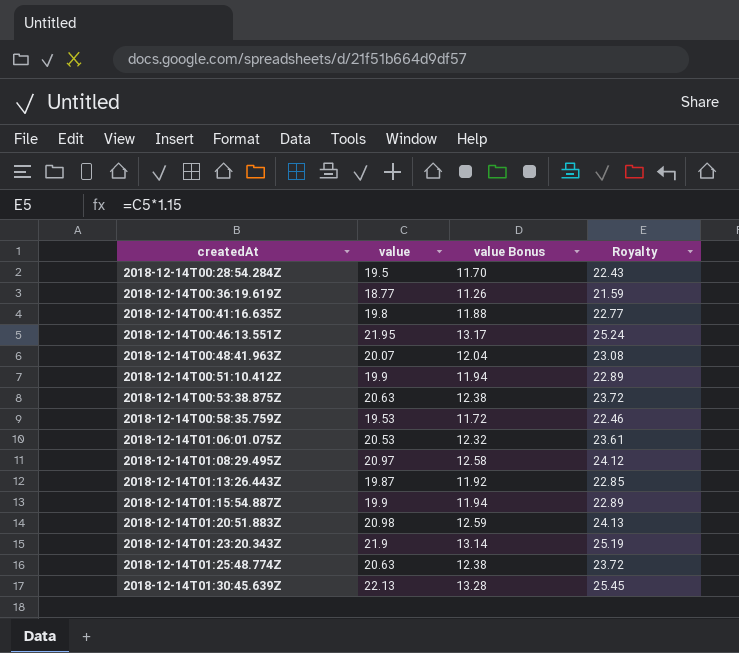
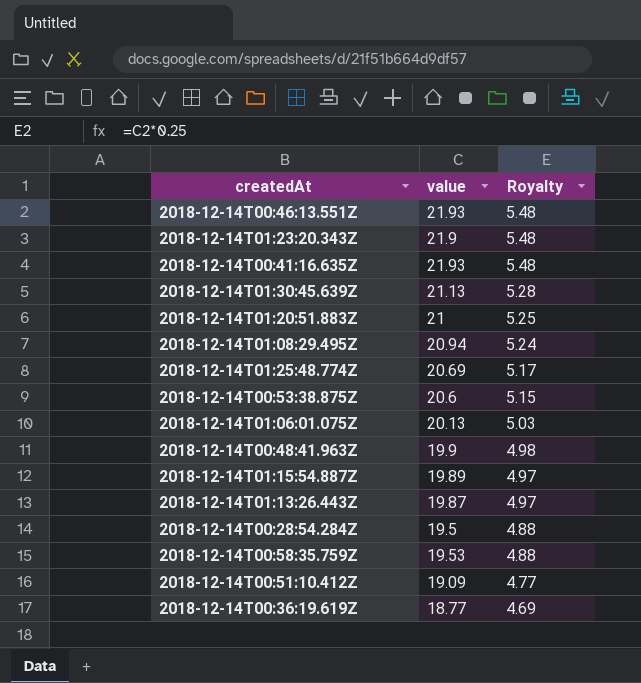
row order: createdAt ascending -> Royalty descending
column value Bonus | formula: [value] * 0.6 -> none
column Royalty | formula: [value] * 1.15 -> [value] * 0.25
2018-12-14T00:46:13.551Z | value: 21.95 -> 21.93
2018-12-14T00:41:16.635Z | value: 19.8 -> 21.93
2018-12-14T01:30:45.639Z | value: 22.13 -> 21.13
2018-12-14T01:20:51.883Z | value: 20.98 -> 21
2018-12-14T01:08:29.495Z | value: 20.97 -> 20.94
2018-12-14T01:25:48.774Z | value: 20.63 -> 20.69
2018-12-14T00:53:38.875Z | value: 20.63 -> 20.6
2018-12-14T01:06:01.075Z | value: 20.53 -> 20.13
2018-12-14T00:48:41.963Z | value: 20.07 -> 19.9
2018-12-14T01:15:54.887Z | value: 19.9 -> 19.89
2018-12-14T00:51:10.412Z | value: 19.9 -> 19.09

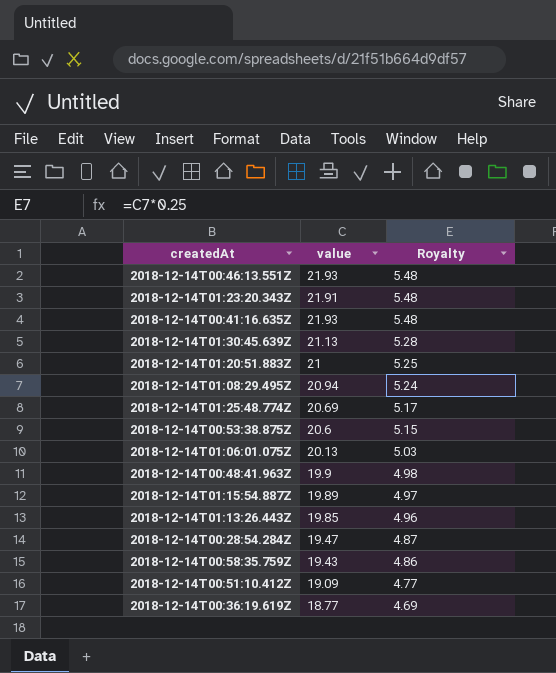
2018-12-14T01:23:20.343Z | value: 21.9 -> 21.91
2018-12-14T01:13:26.443Z | value: 19.87 -> 19.85
2018-12-14T01:13:26.443Z | Royalty: 4.97 -> 4.96
2018-12-14T00:28:54.284Z | value: 19.5 -> 19.47
2018-12-14T00:28:54.284Z | Royalty: 4.88 -> 4.87
2018-12-14T00:58:35.759Z | value: 19.53 -> 19.43
2018-12-14T00:58:35.759Z | Royalty: 4.88 -> 4.86

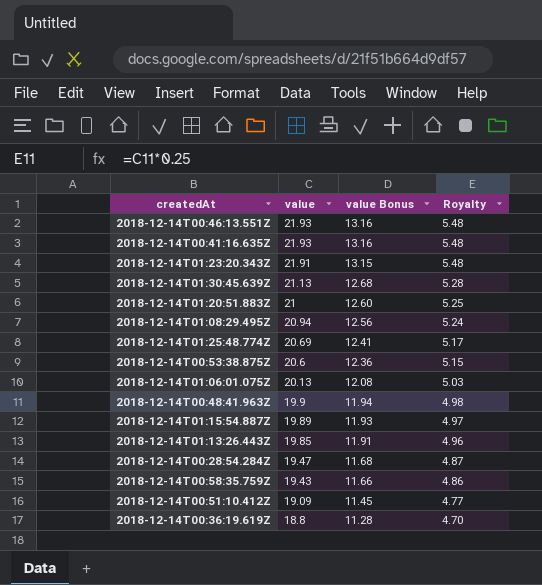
row order: Royalty descending -> value descending
column value Bonus | formula: none -> [value] * 0.6
2018-12-14T00:36:19.619Z | value: 18.77 -> 18.8
2018-12-14T00:36:19.619Z | Royalty: 4.69 -> 4.70

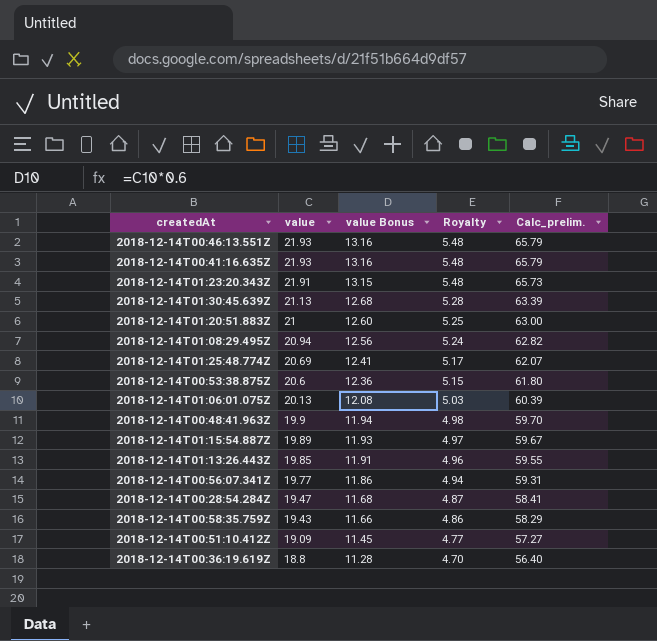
column Calc_prelim. | formula: none -> [value] * 3
row 2018-12-14T00:56:07.341Z: none -> 19.77 | 11.86 | 4.94 | 59.31

